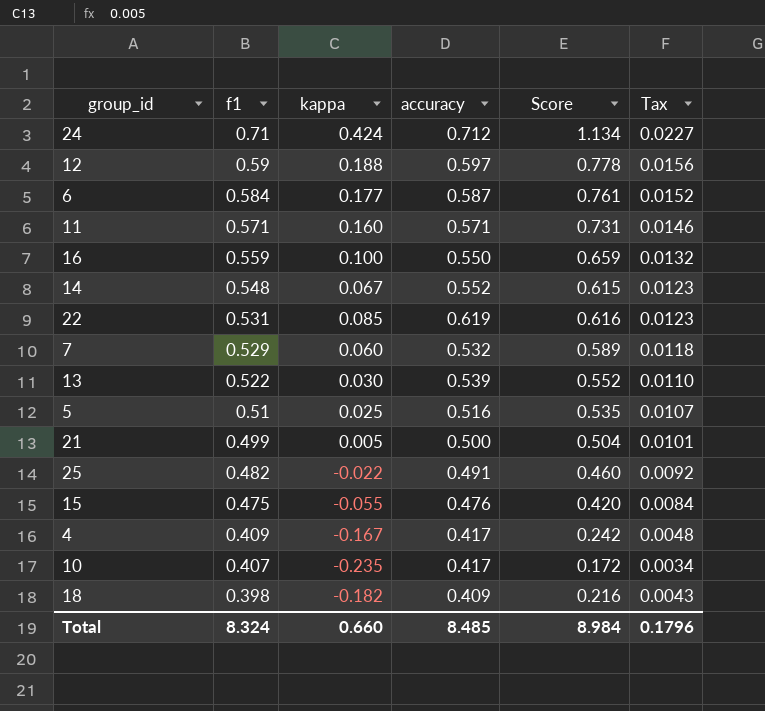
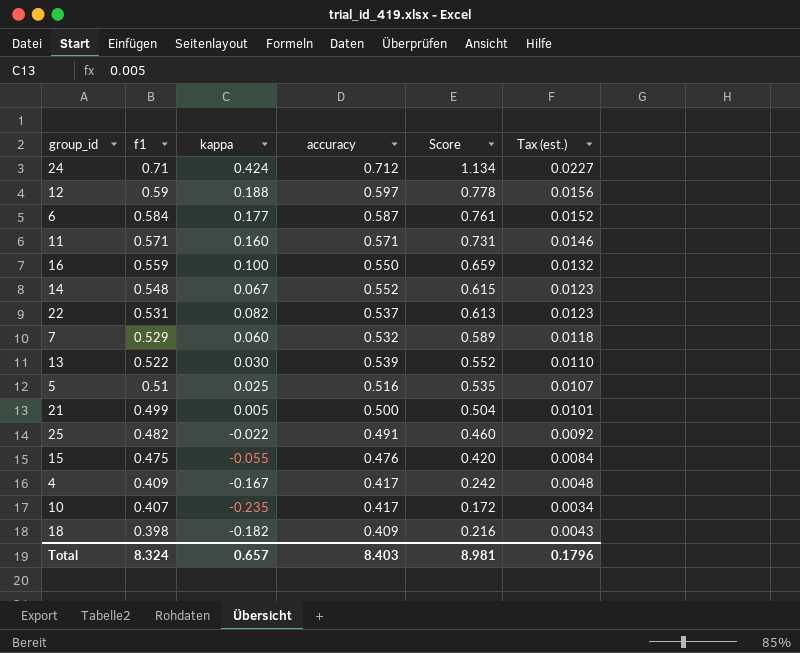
column name: Tax -> Tax (est.)
22 | kappa: 0.085 -> 0.082
22 | accuracy: 0.619 -> 0.537
22 | Score: 0.616 -> 0.613
Total | kappa: 0.660 -> 0.657
Total | accuracy: 8.485 -> 8.403
Total | Score: 8.984 -> 8.981

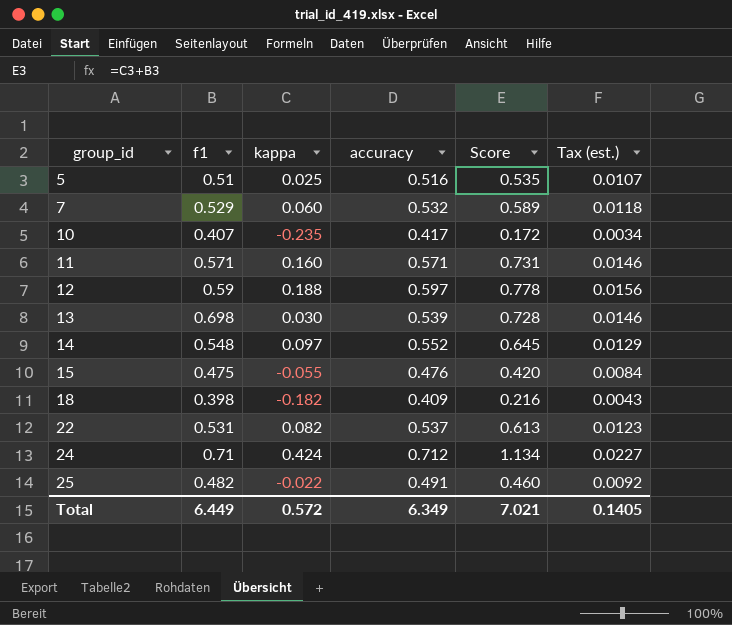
row order: f1 descending -> group_id ascending
row 6: 0.584 | 0.177 | 0.587 | 0.761 | 0.0152 -> none
row 16: 0.559 | 0.100 | 0.550 | 0.659 | 0.0132 -> none
row 21: 0.499 | 0.005 | 0.500 | 0.504 | 0.0101 -> none
row 4: 0.409 | -0.167 | 0.417 | 0.242 | 0.0048 -> none
13 | f1: 0.522 -> 0.698
13 | Score: 0.552 -> 0.728
13 | Tax (est.): 0.0110 -> 0.0146
14 | kappa: 0.067 -> 0.097
14 | Score: 0.615 -> 0.645
14 | Tax (est.): 0.0123 -> 0.0129
Total | f1: 8.324 -> 6.449
Total | kappa: 0.657 -> 0.572
Total | accuracy: 8.403 -> 6.349
Total | Score: 8.981 -> 7.021
Total | Tax (est.): 0.1796 -> 0.1405

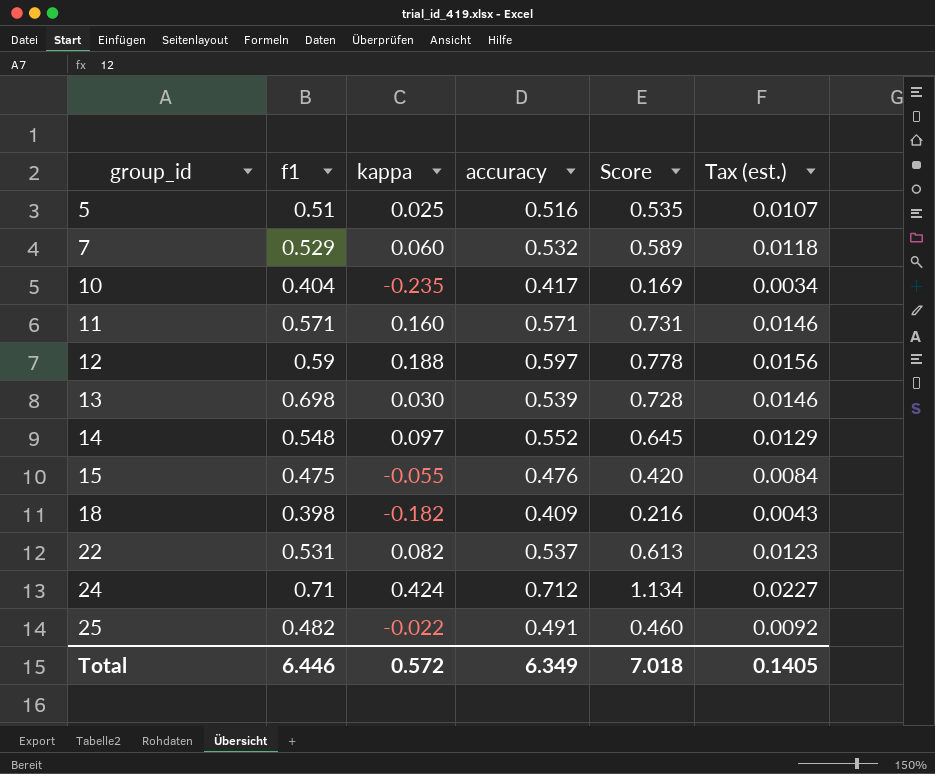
10 | f1: 0.407 -> 0.404
10 | Score: 0.172 -> 0.169
Total | f1: 6.449 -> 6.446
Total | Score: 7.021 -> 7.018

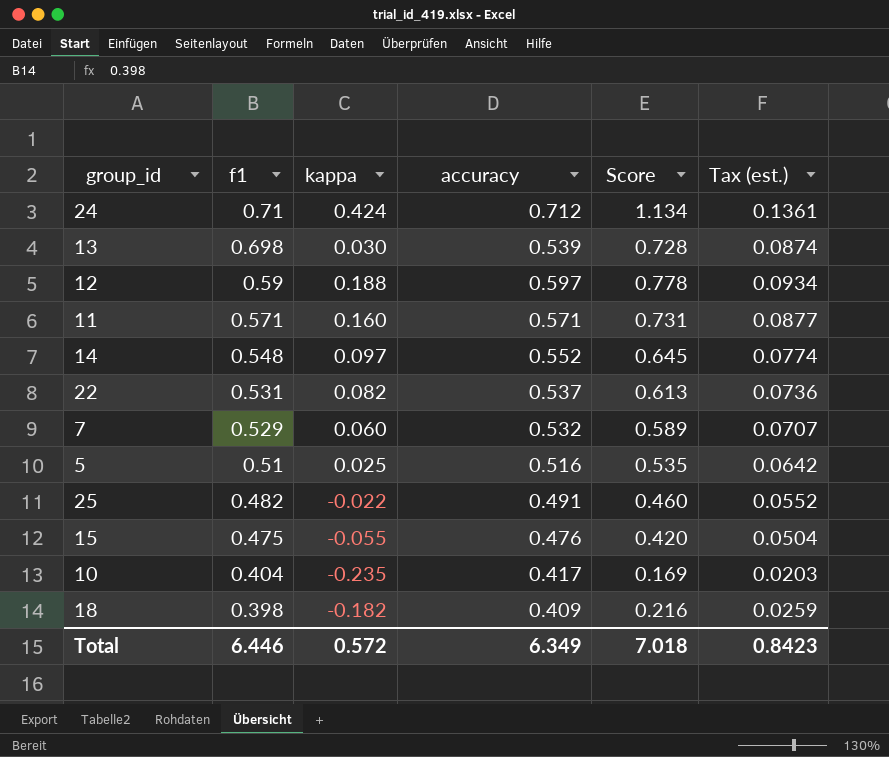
row order: group_id ascending -> f1 descending
column Tax (est.) | formula: [Score] * 0.02 -> [Score] * 0.12
Total | Tax (est.): 0.1405 -> 0.8423

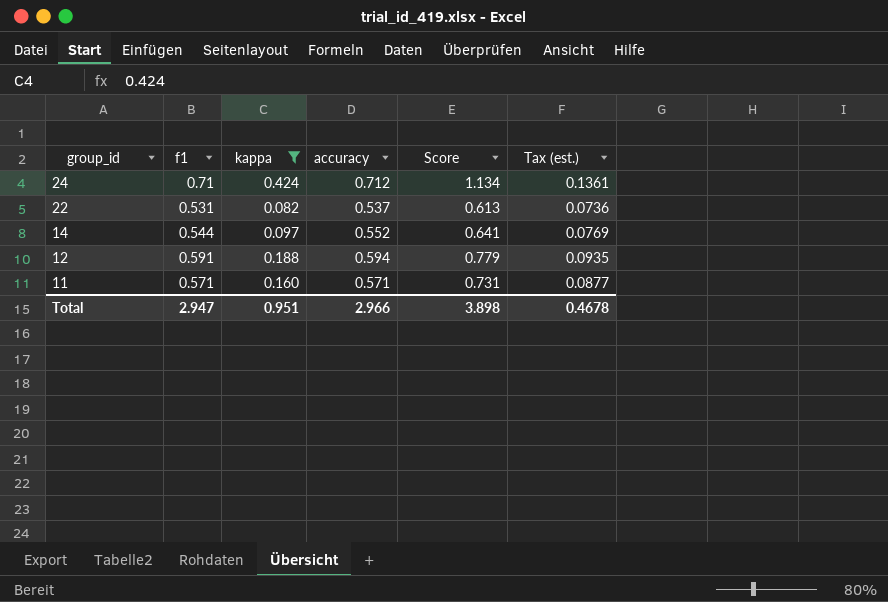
filter: none -> kappa >= 0.082
row order: f1 descending -> group_id descending
14 | f1: 0.548 -> 0.544
14 | Score: 0.645 -> 0.641
14 | Tax (est.): 0.0774 -> 0.0769
12 | f1: 0.59 -> 0.591
12 | accuracy: 0.597 -> 0.594
12 | Score: 0.778 -> 0.779
12 | Tax (est.): 0.0934 -> 0.0935
Total | f1: 6.446 -> 2.947
Total | kappa: 0.572 -> 0.951
Total | accuracy: 6.349 -> 2.966
Total | Score: 7.018 -> 3.898
Total | Tax (est.): 0.8423 -> 0.4678

